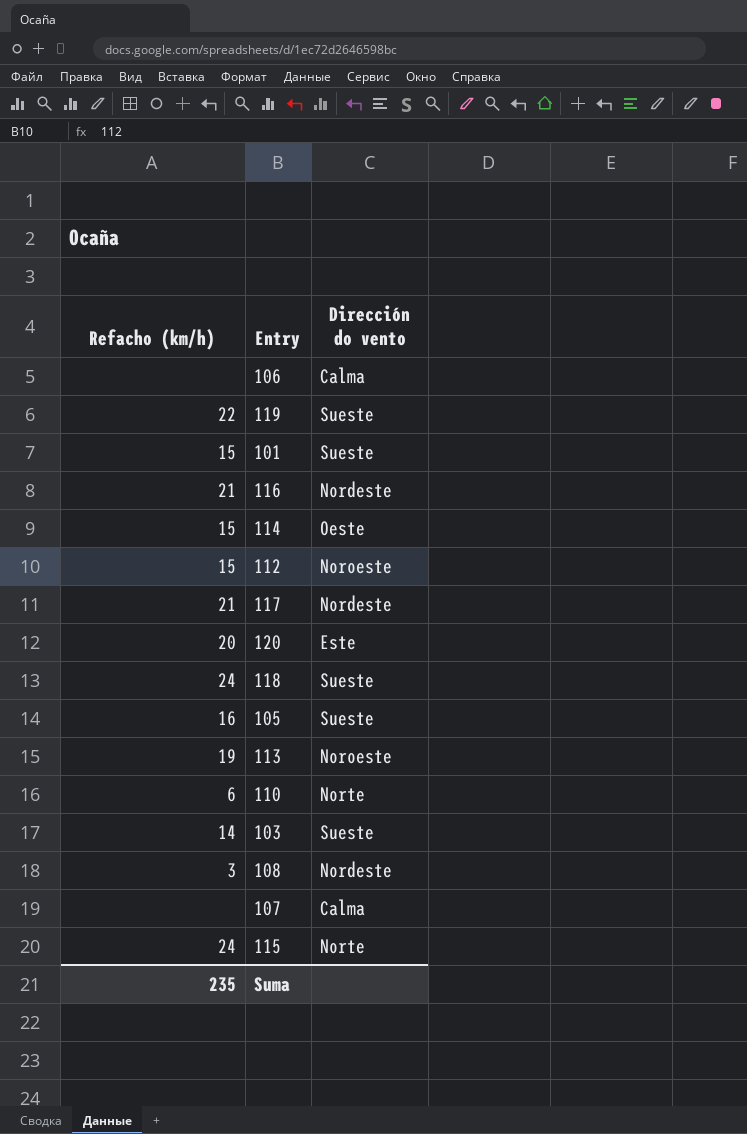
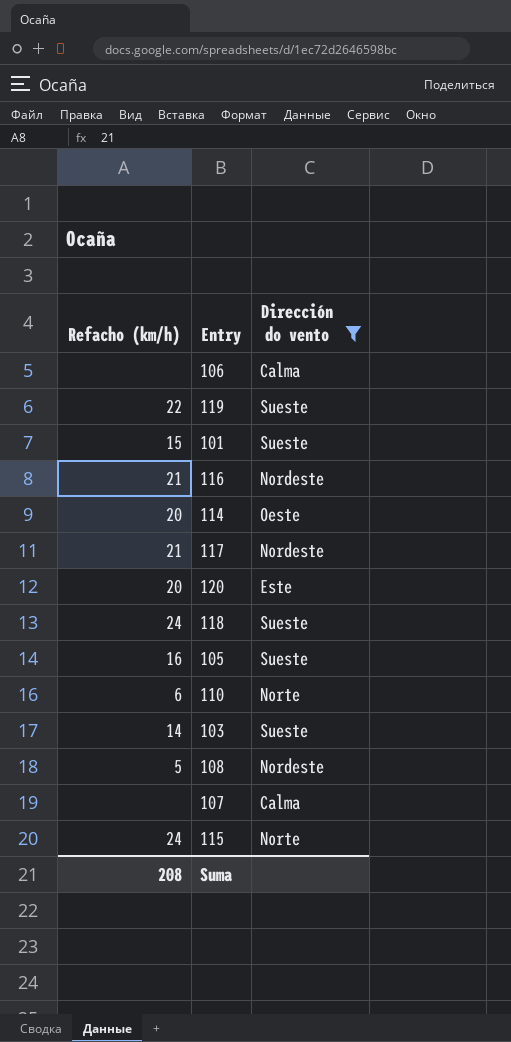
filter: none -> Dirección do vento != Noroeste
114 | Refacho (km/h): 15 -> 20
108 | Refacho (km/h): 3 -> 5
Suma | Refacho (km/h): 235 -> 208

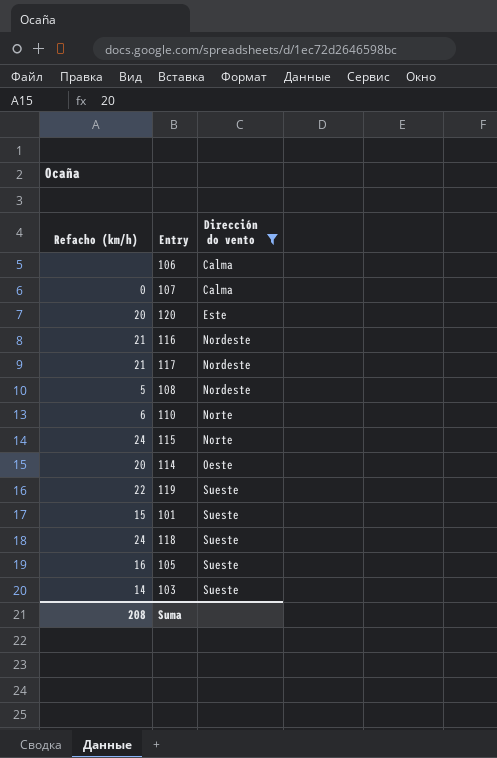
row order: none -> Dirección do vento ascending
107 | Refacho (km/h): none -> 0

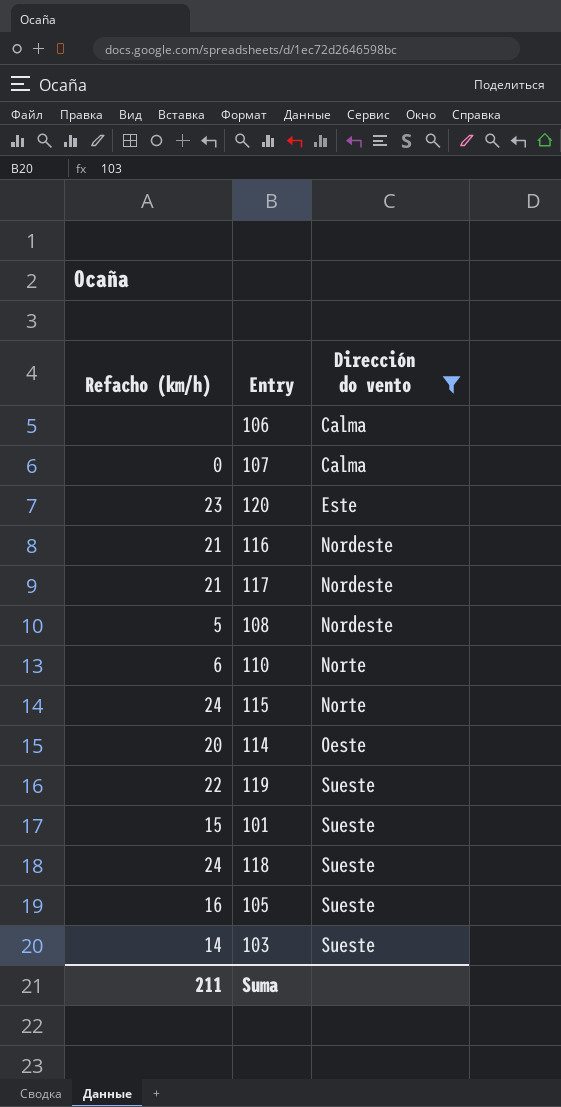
120 | Refacho (km/h): 20 -> 23
Suma | Refacho (km/h): 208 -> 211

